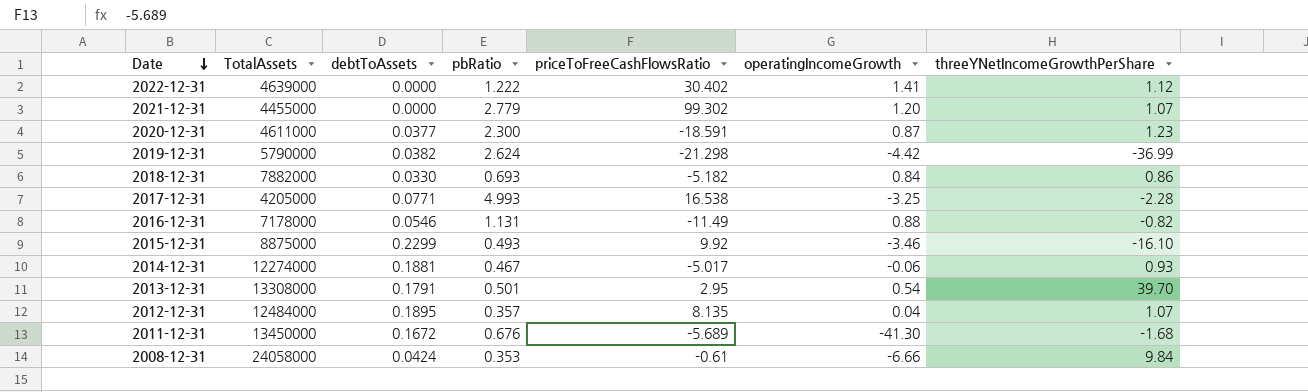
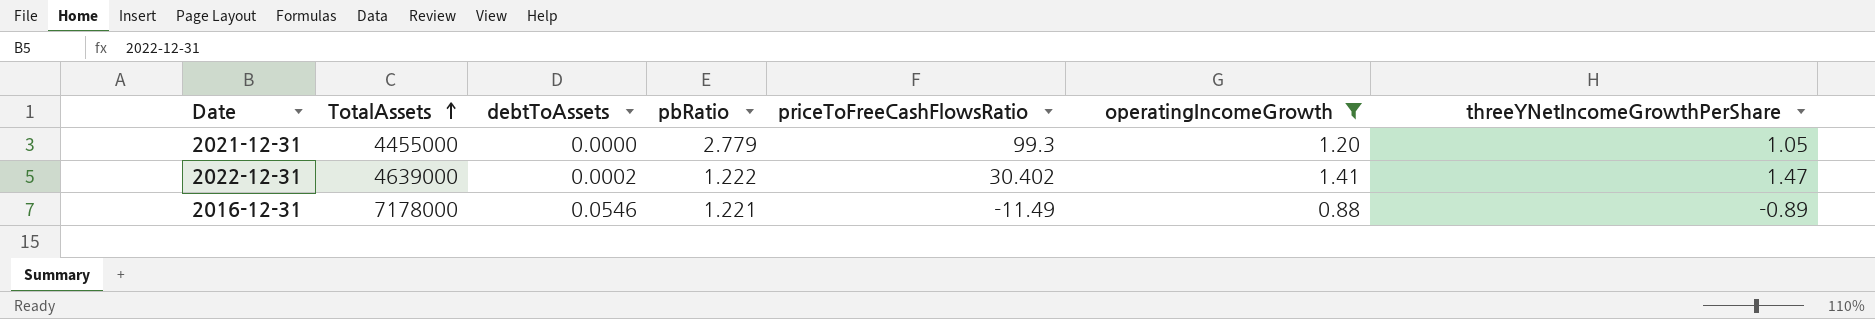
filter: none -> operatingIncomeGrowth >= 0.88
row order: Date descending -> TotalAssets ascending
2021-12-31 | priceToFreeCashFlowsRatio: 99.302 -> 99.3
2021-12-31 | threeYNetIncomeGrowthPerShare: 1.07 -> 1.05
2022-12-31 | debtToAssets: 0.0000 -> 0.0002
2022-12-31 | threeYNetIncomeGrowthPerShare: 1.12 -> 1.47
2016-12-31 | pbRatio: 1.131 -> 1.221
2016-12-31 | threeYNetIncomeGrowthPerShare: -0.82 -> -0.89

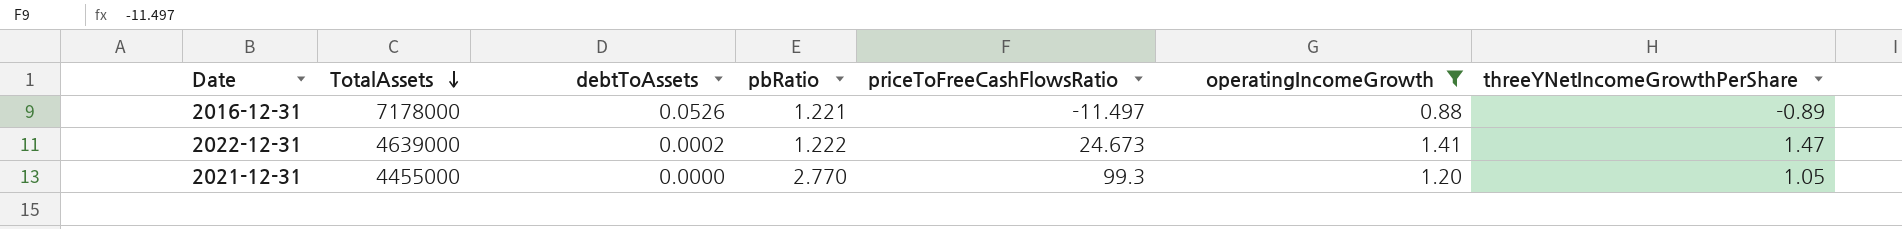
row order: TotalAssets ascending -> TotalAssets descending
2016-12-31 | debtToAssets: 0.0546 -> 0.0526
2016-12-31 | priceToFreeCashFlowsRatio: -11.49 -> -11.497
2022-12-31 | priceToFreeCashFlowsRatio: 30.402 -> 24.673
2021-12-31 | pbRatio: 2.779 -> 2.770

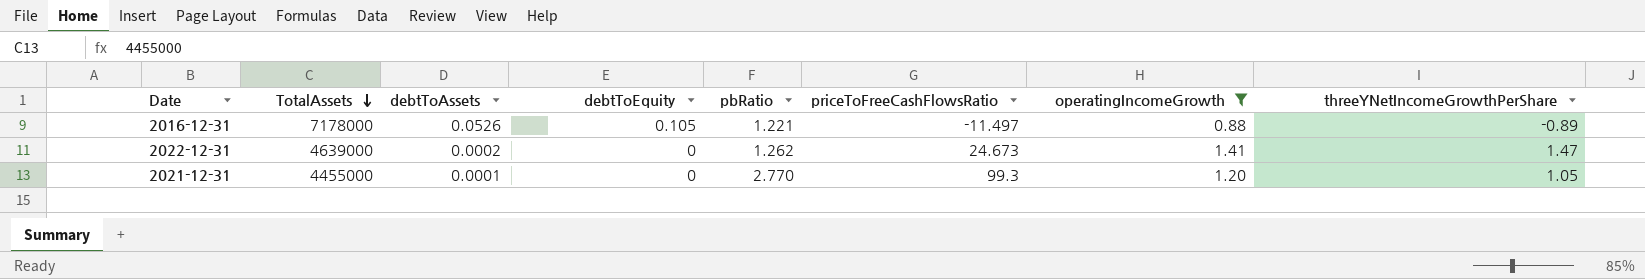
column debtToEquity | position: none -> 4
2022-12-31 | pbRatio: 1.222 -> 1.262
2021-12-31 | debtToAssets: 0.0000 -> 0.0001

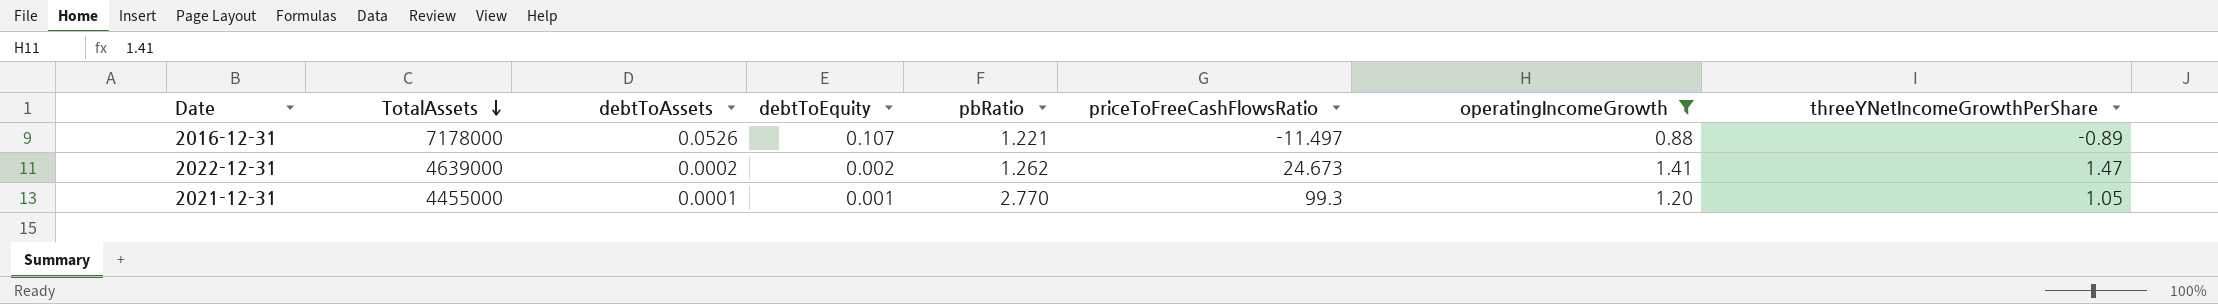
2016-12-31 | debtToEquity: 0.105 -> 0.107
2022-12-31 | debtToEquity: 0 -> 0.002
2021-12-31 | debtToEquity: 0 -> 0.001

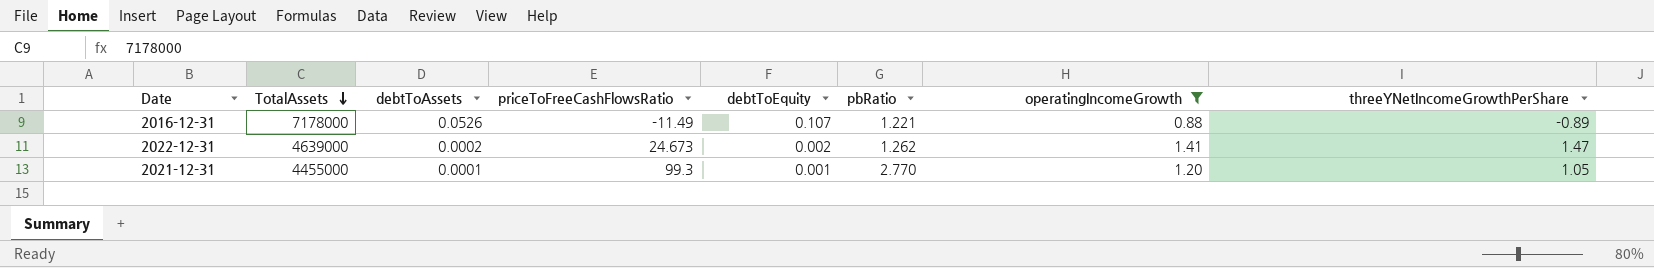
column priceToFreeCashFlowsRatio | position: 6 -> 4
2016-12-31 | priceToFreeCashFlowsRatio: -11.497 -> -11.49

